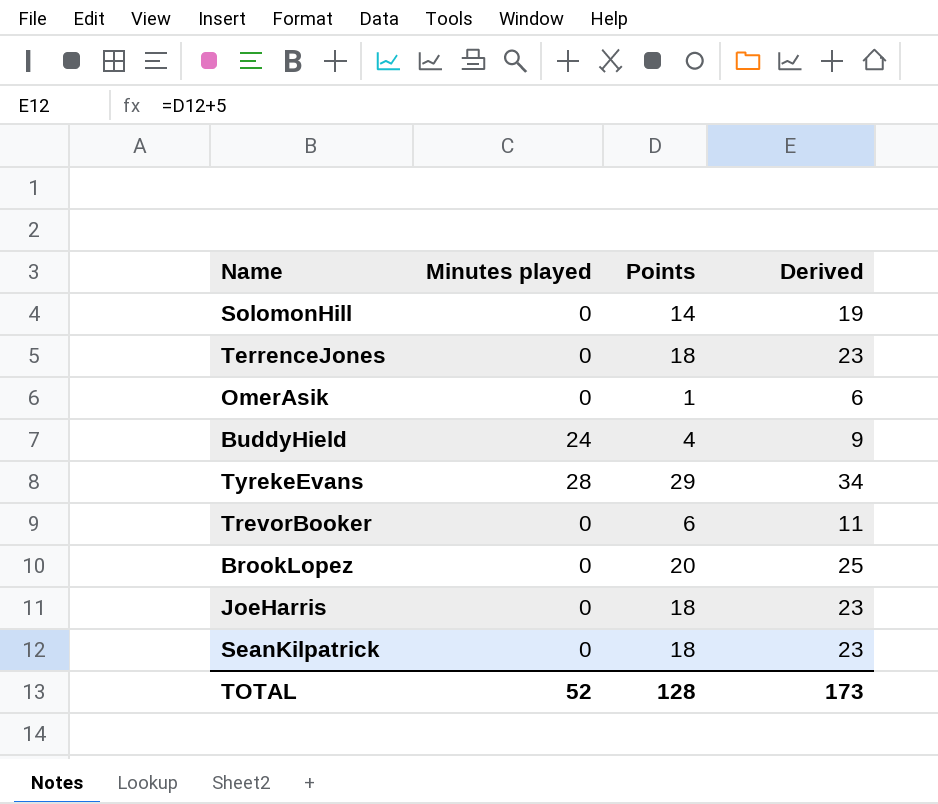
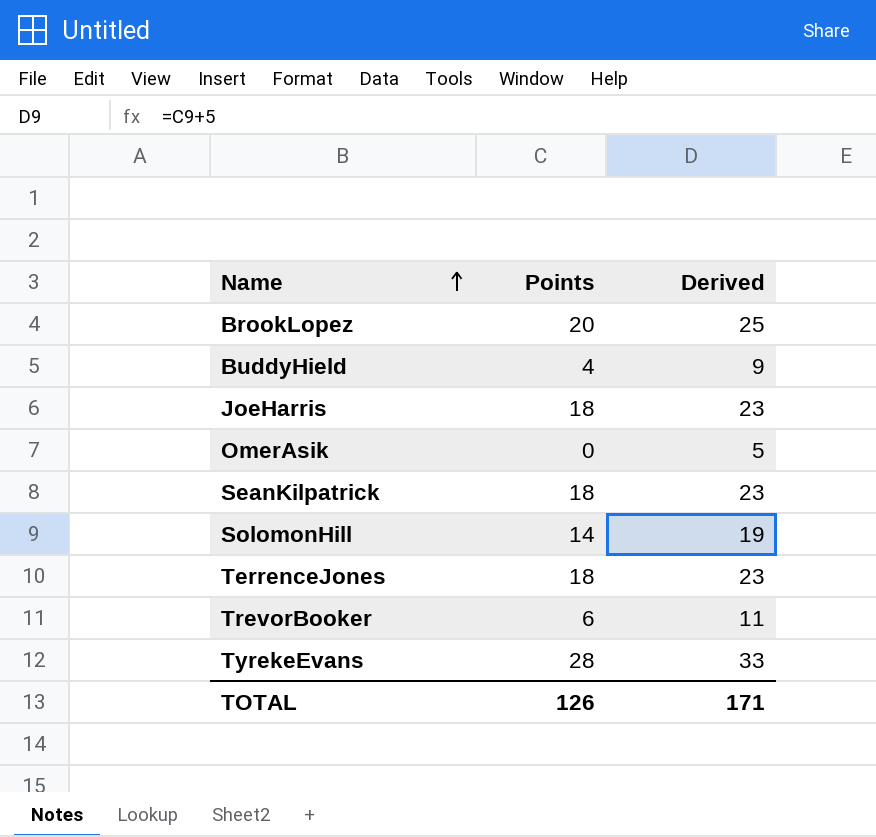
row order: none -> Name ascending
column Minutes played | position: 2 -> none
OmerAsik | Points: 1 -> 0
OmerAsik | Derived: 6 -> 5
TyrekeEvans | Points: 29 -> 28
TyrekeEvans | Derived: 34 -> 33
TOTAL | Points: 128 -> 126
TOTAL | Derived: 173 -> 171

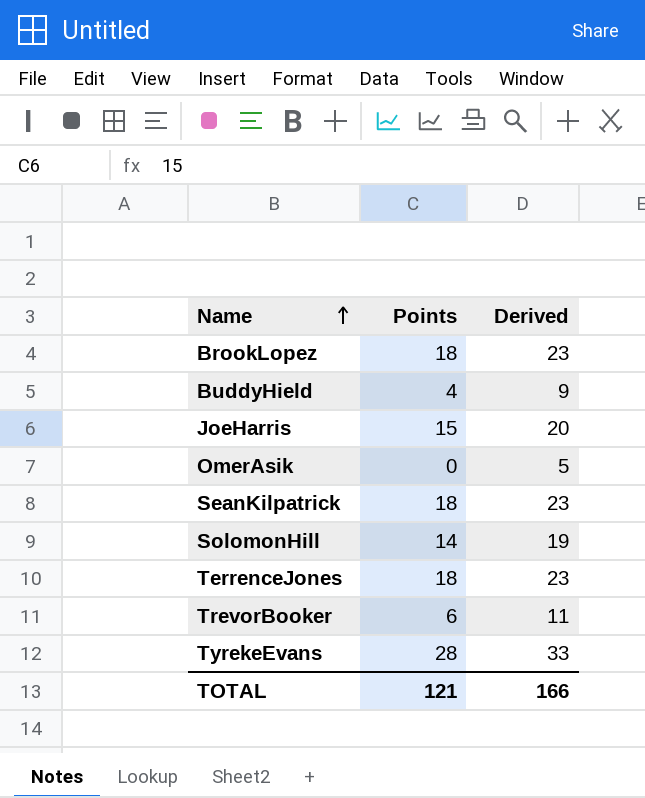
BrookLopez | Points: 20 -> 18
BrookLopez | Derived: 25 -> 23
JoeHarris | Points: 18 -> 15
JoeHarris | Derived: 23 -> 20
TOTAL | Points: 126 -> 121
TOTAL | Derived: 171 -> 166

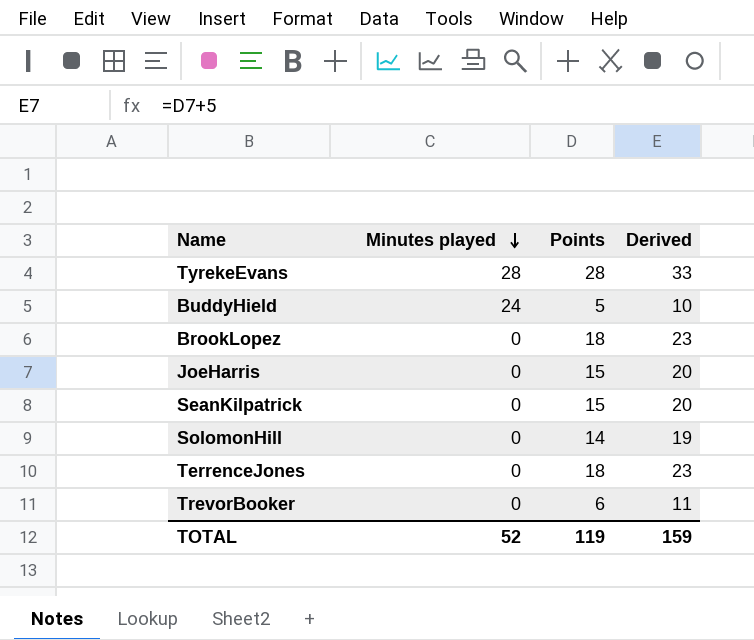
row order: Name ascending -> Minutes played descending
column Minutes played | position: none -> 2
row OmerAsik: 0 | 5 -> none
BuddyHield | Points: 4 -> 5
BuddyHield | Derived: 9 -> 10
SeanKilpatrick | Points: 18 -> 15
SeanKilpatrick | Derived: 23 -> 20
TOTAL | Points: 121 -> 119
TOTAL | Derived: 166 -> 159

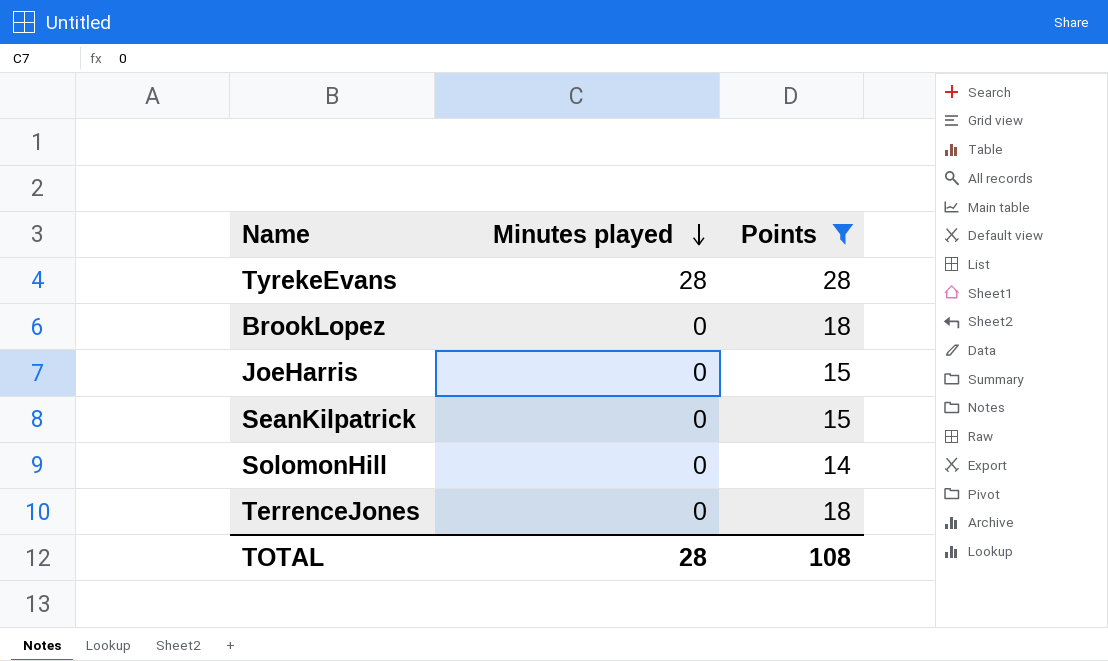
filter: none -> Points >= 14
column Derived | formula: [Points] + 5 -> none
TOTAL | Minutes played: 52 -> 28
TOTAL | Points: 119 -> 108

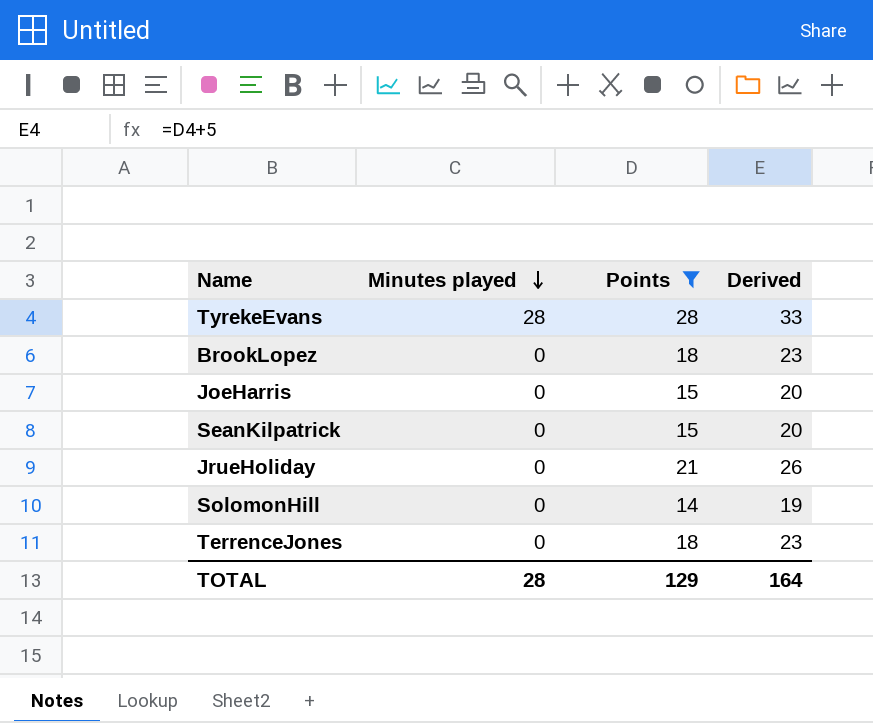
column Derived | formula: none -> [Points] + 5
row JrueHoliday: none -> 0 | 21 | 26
TOTAL | Points: 108 -> 129

